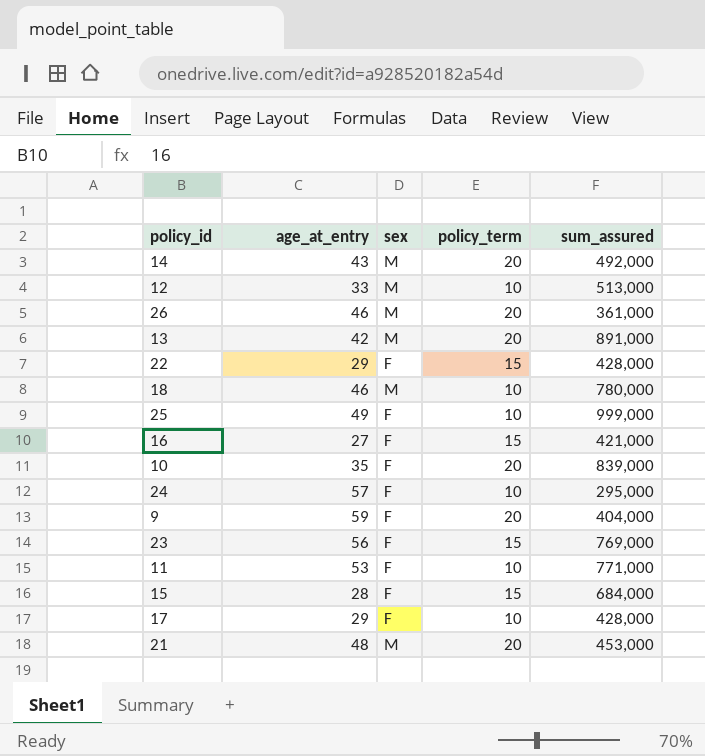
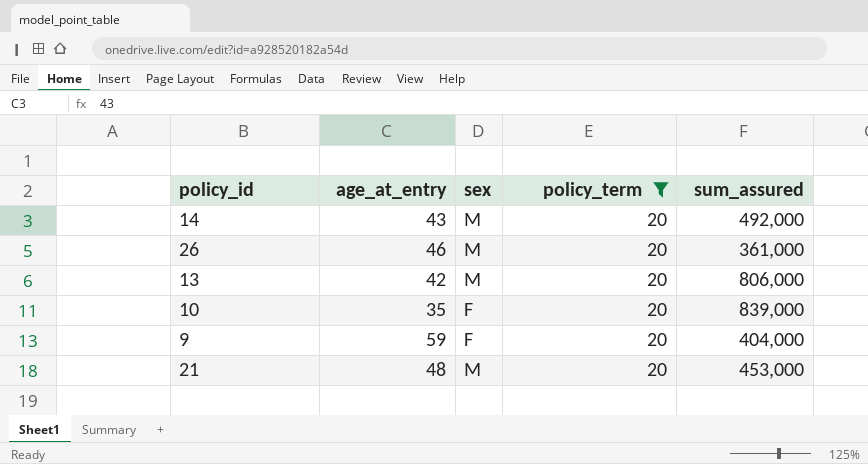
filter: none -> policy_term = 20
13 | sum_assured: 891,000 -> 806,000

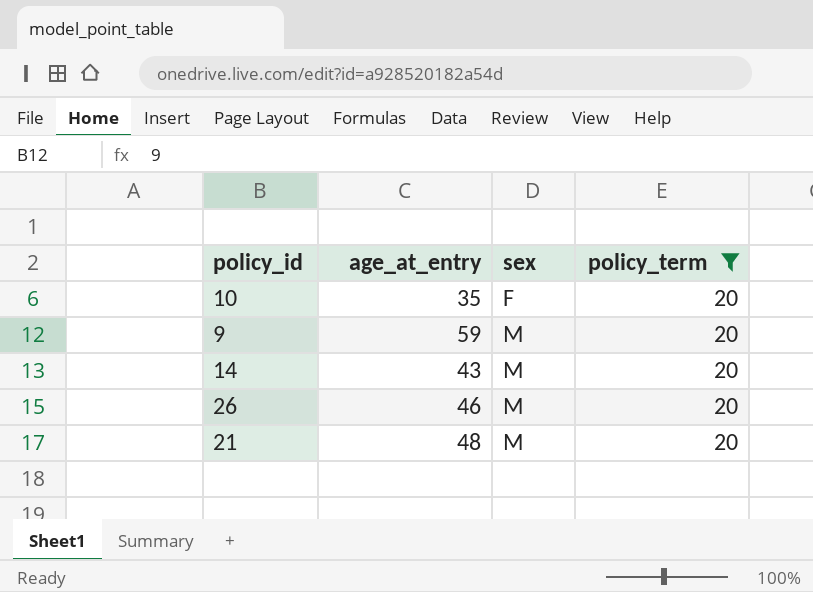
row order: none -> sex ascending
column sum_assured | position: 5 -> none
row 13: 42 | M | 20 | 806,000 -> none
9 | sex: F -> M

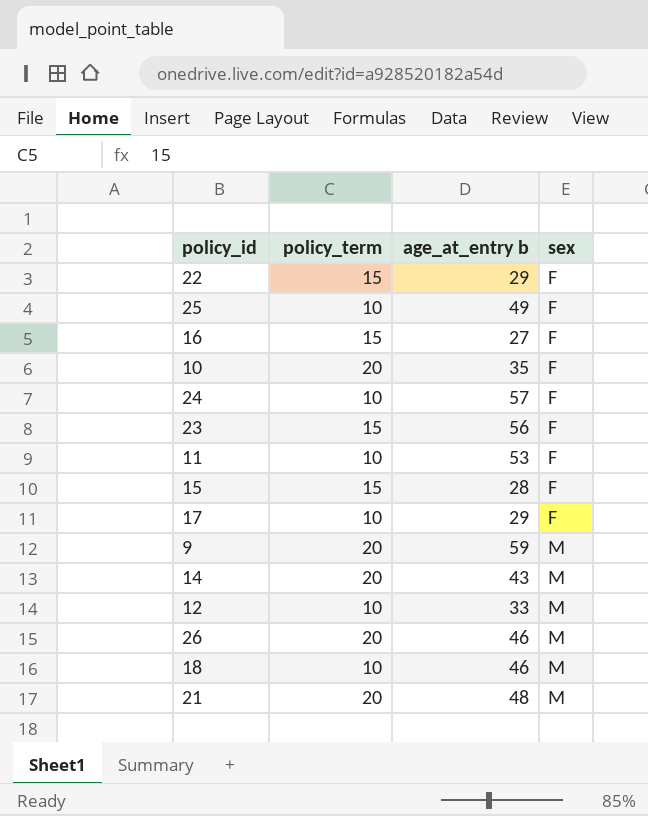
filter: policy_term = 20 -> none
column policy_term | position: 4 -> 2
column name: age_at_entry -> age_at_entry b

